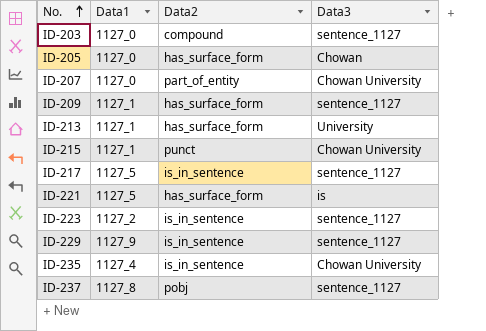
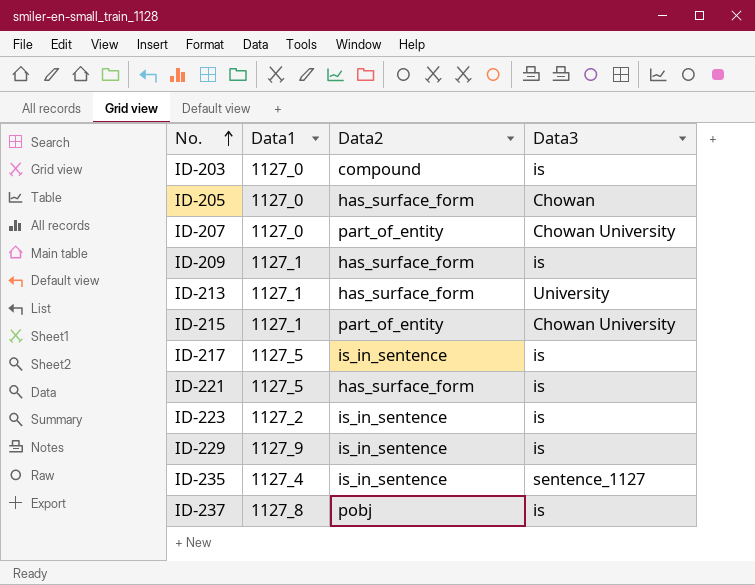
ID-203 | Data3: sentence_1127 -> is
ID-209 | Data3: sentence_1127 -> is
ID-215 | Data2: punct -> part_of_entity
ID-217 | Data3: sentence_1127 -> is
ID-223 | Data3: sentence_1127 -> is
ID-229 | Data3: sentence_1127 -> is
ID-235 | Data3: Chowan University -> sentence_1127
ID-237 | Data3: sentence_1127 -> is

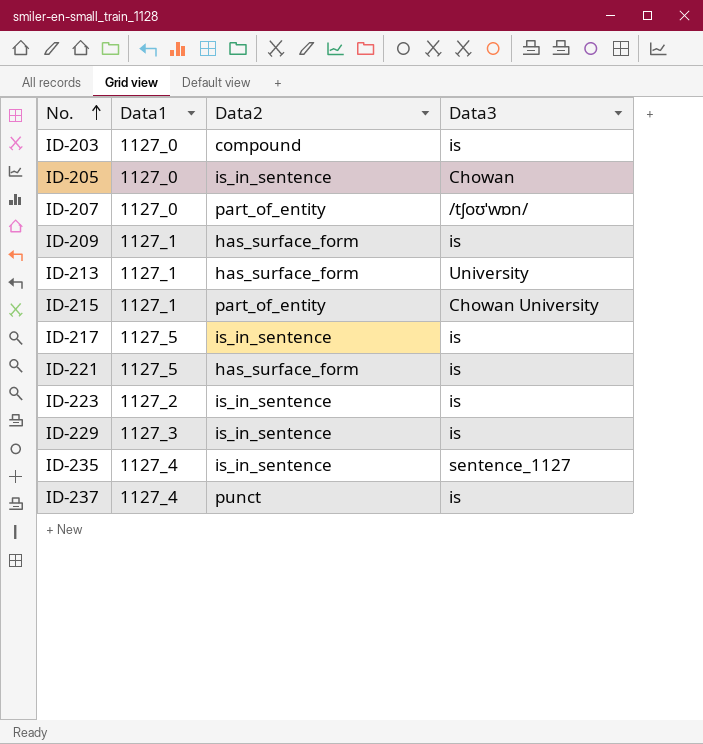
ID-205 | Data2: has_surface_form -> is_in_sentence
ID-207 | Data3: Chowan University -> /tʃoʊˈwɒn/
ID-229 | Data1: 1127_9 -> 1127_3
ID-237 | Data1: 1127_8 -> 1127_4
ID-237 | Data2: pobj -> punct

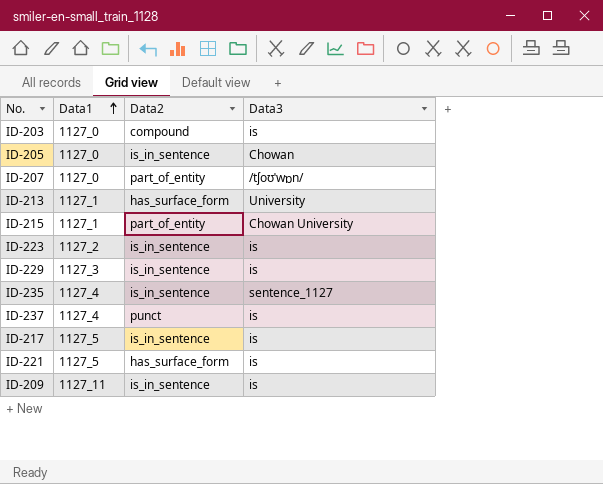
row order: No. ascending -> Data1 ascending
ID-209 | Data1: 1127_1 -> 1127_11
ID-209 | Data2: has_surface_form -> is_in_sentence

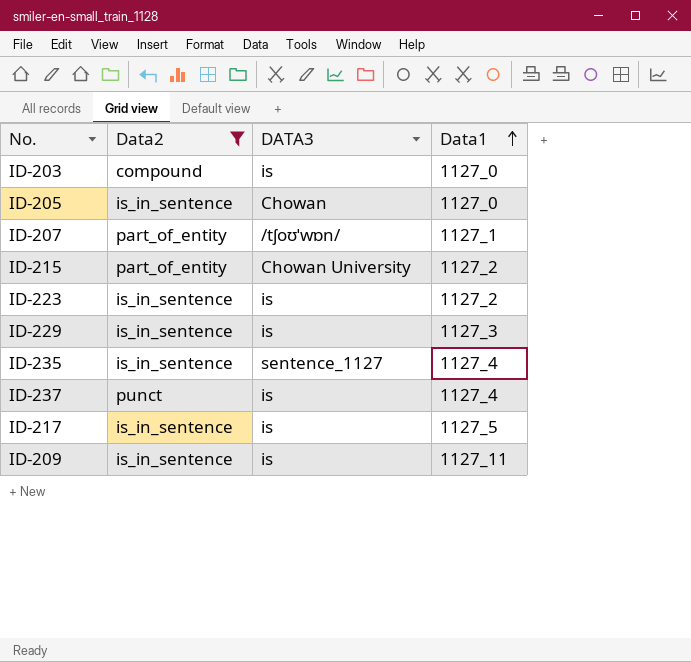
filter: none -> Data2 != has_surface_form
column name: Data3 -> DATA3
column Data1 | position: 2 -> 4
ID-207 | Data1: 1127_0 -> 1127_1
ID-215 | Data1: 1127_1 -> 1127_2

